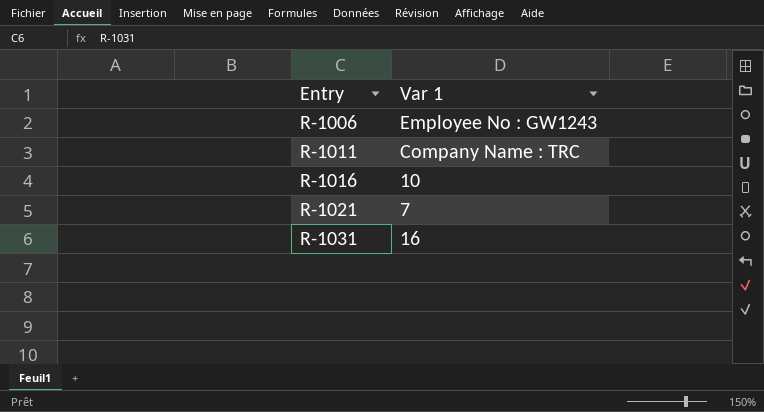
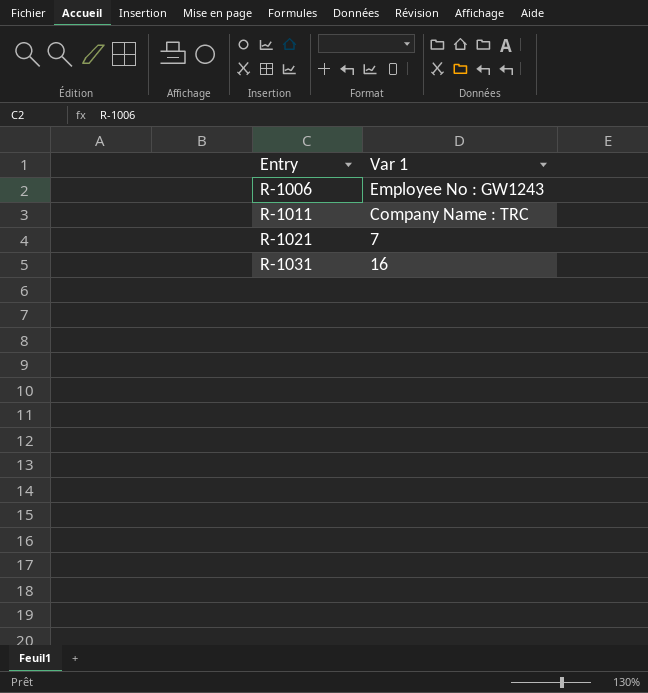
row R-1016: 10 -> none

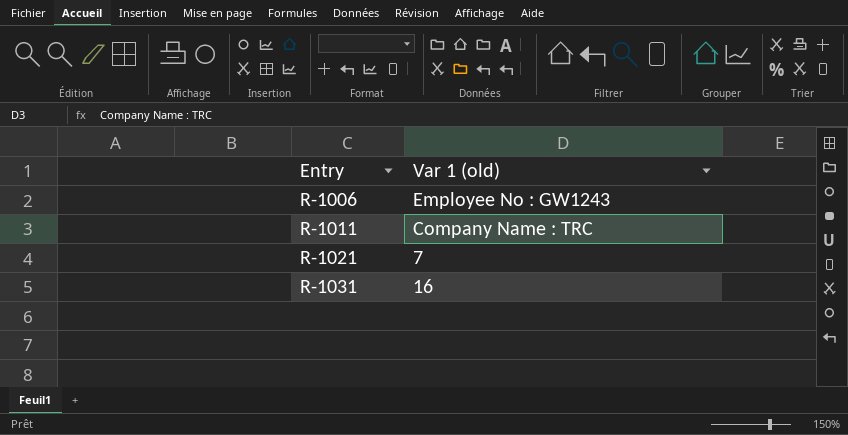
column name: Var 1 -> Var 1 (old)

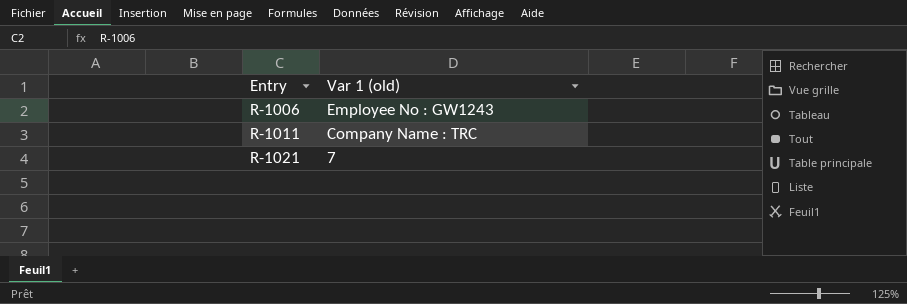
row R-1031: 16 -> none

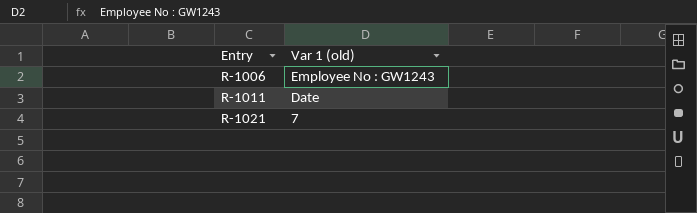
R-1011 | Var 1 (old): Company Name : TRC -> Date

